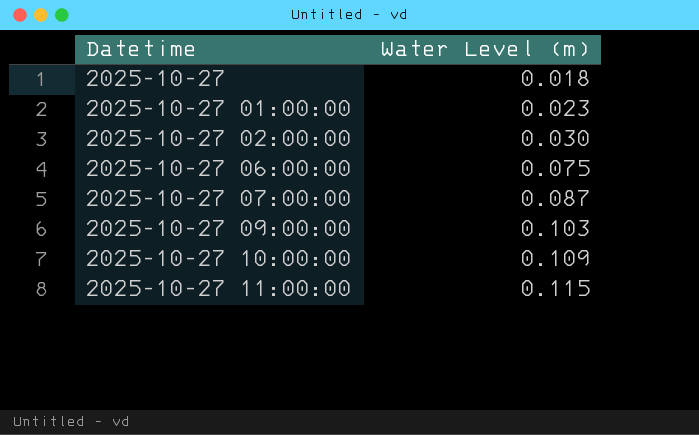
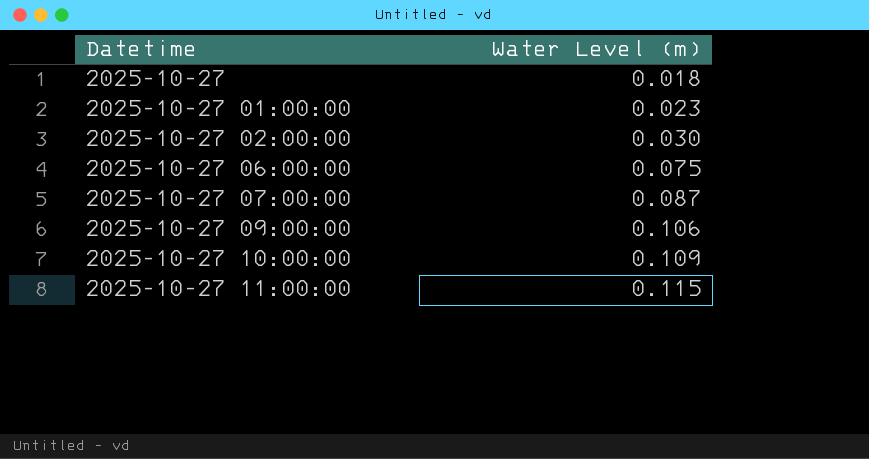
2025-10-27 09:00:00 | Water Level (m): 0.103 -> 0.106

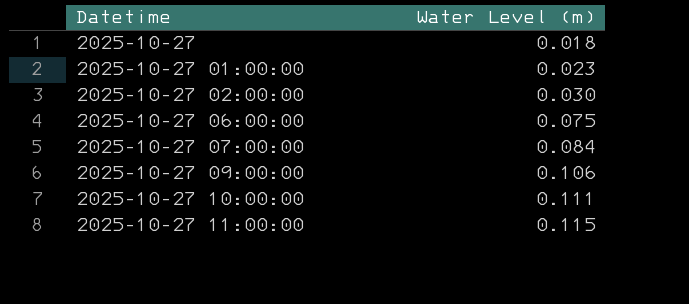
2025-10-27 07:00:00 | Water Level (m): 0.087 -> 0.084
2025-10-27 10:00:00 | Water Level (m): 0.109 -> 0.111

